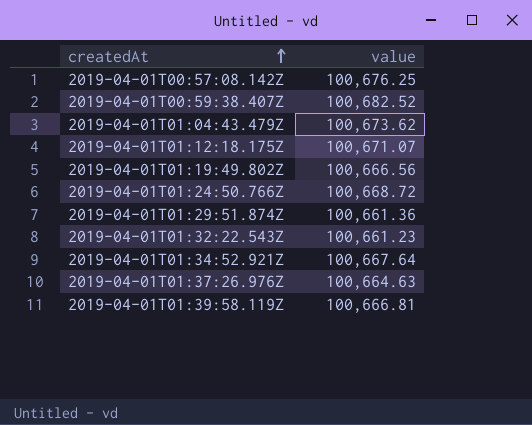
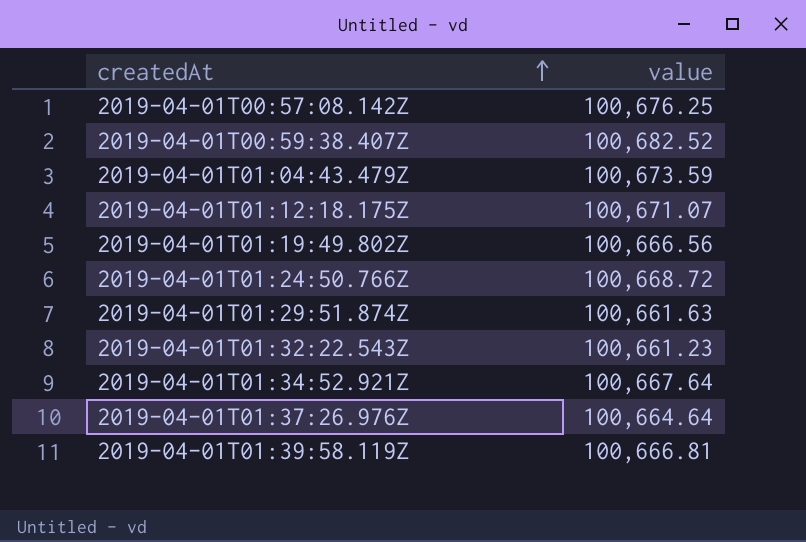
2019-04-01T01:04:43.479Z | value: 100,673.62 -> 100,673.59
2019-04-01T01:29:51.874Z | value: 100,661.36 -> 100,661.63
2019-04-01T01:37:26.976Z | value: 100,664.63 -> 100,664.64

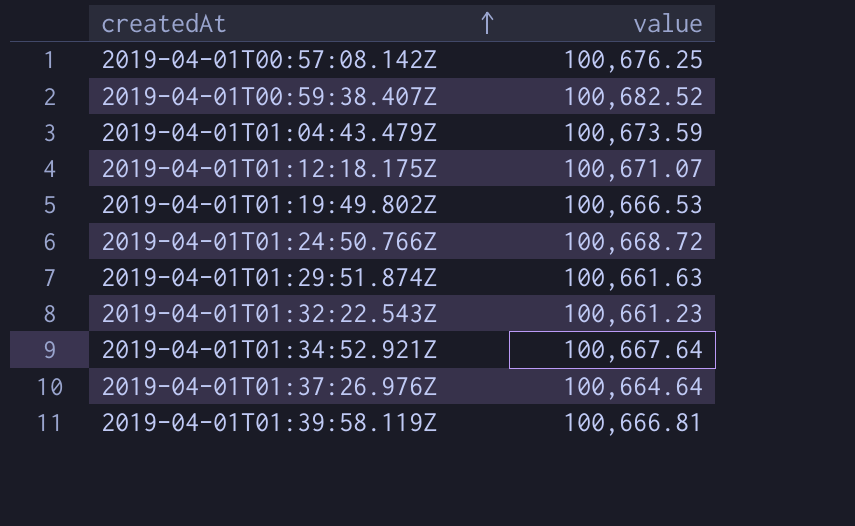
2019-04-01T01:19:49.802Z | value: 100,666.56 -> 100,666.53

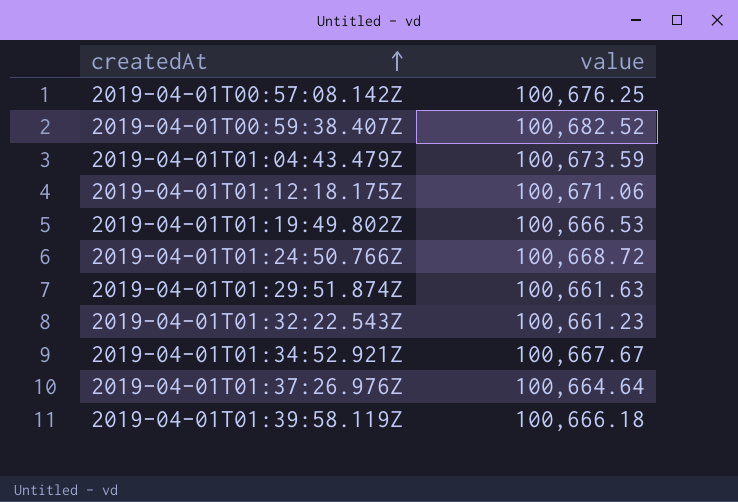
2019-04-01T01:12:18.175Z | value: 100,671.07 -> 100,671.06
2019-04-01T01:34:52.921Z | value: 100,667.64 -> 100,667.67
2019-04-01T01:39:58.119Z | value: 100,666.81 -> 100,666.18

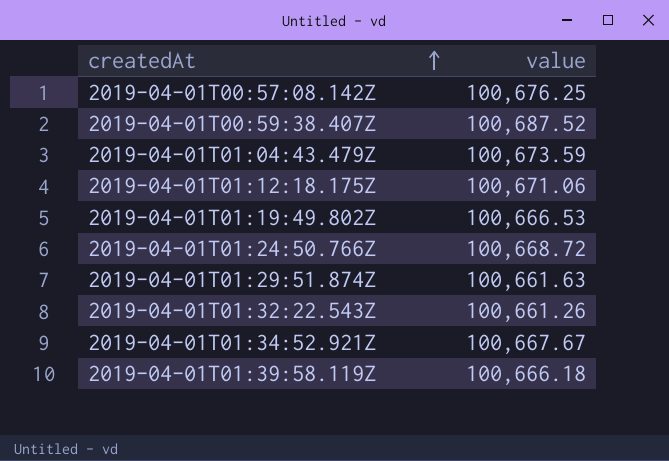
row 2019-04-01T01:37:26.976Z: 100,664.64 -> none
2019-04-01T00:59:38.407Z | value: 100,682.52 -> 100,687.52
2019-04-01T01:32:22.543Z | value: 100,661.23 -> 100,661.26

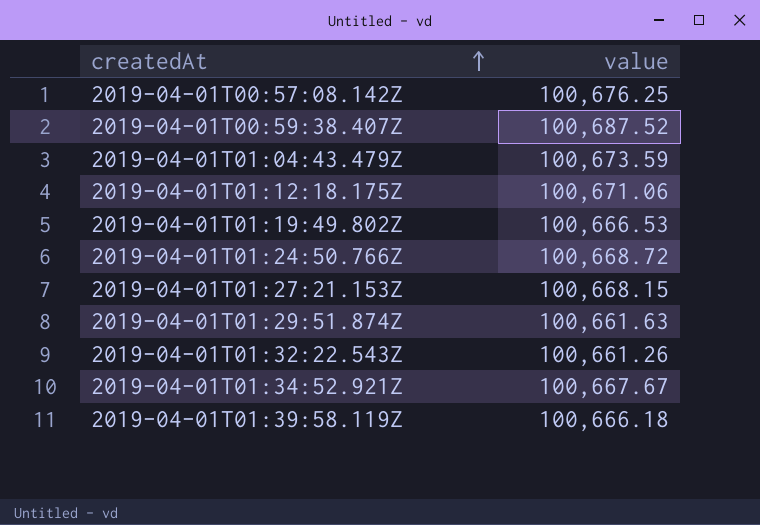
row 2019-04-01T01:27:21.153Z: none -> 100,668.15

